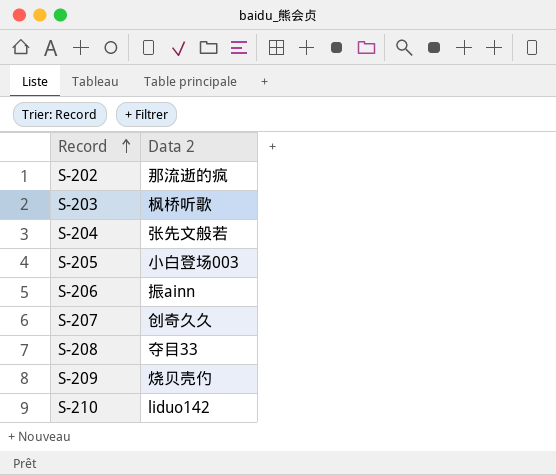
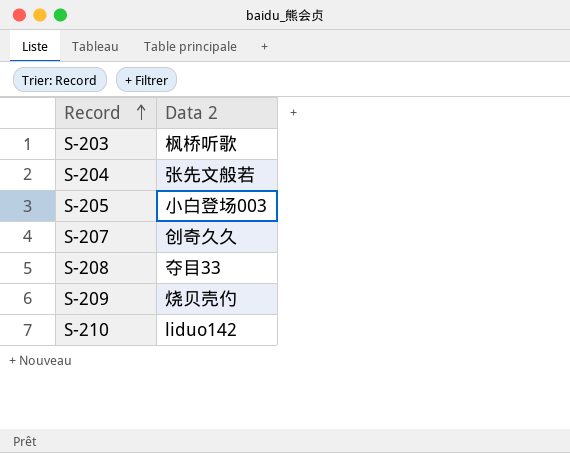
row S-202: 那流逝的疯 -> none
row S-206: 振ainn -> none

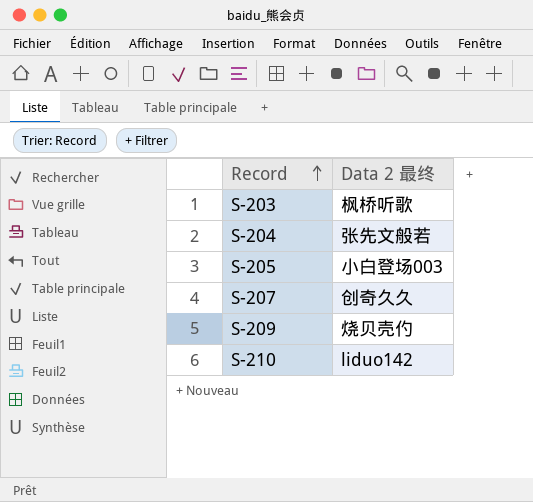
column name: Data 2 -> Data 2 最终
row S-208: 夺目33 -> none

